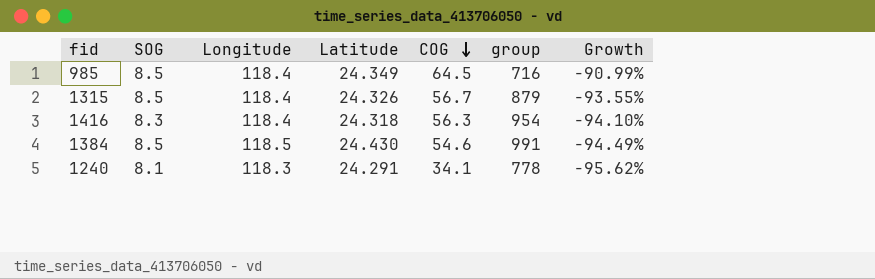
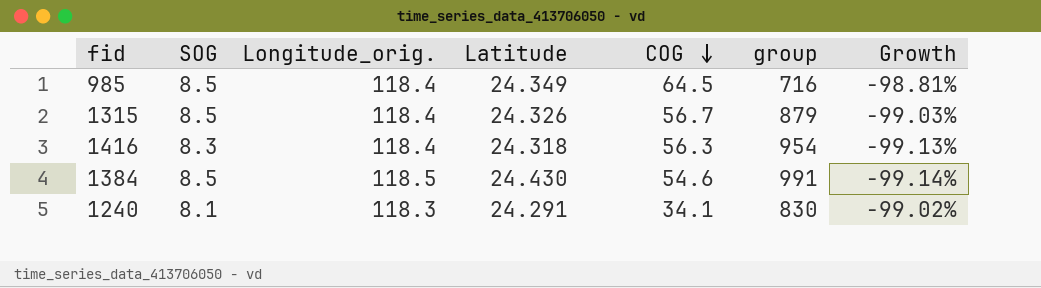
column name: Longitude -> Longitude_orig.
column Growth | formula: ([COG] - [group]) / [group] -> ([SOG] - [group]) / [group]
1240 | group: 778 -> 830

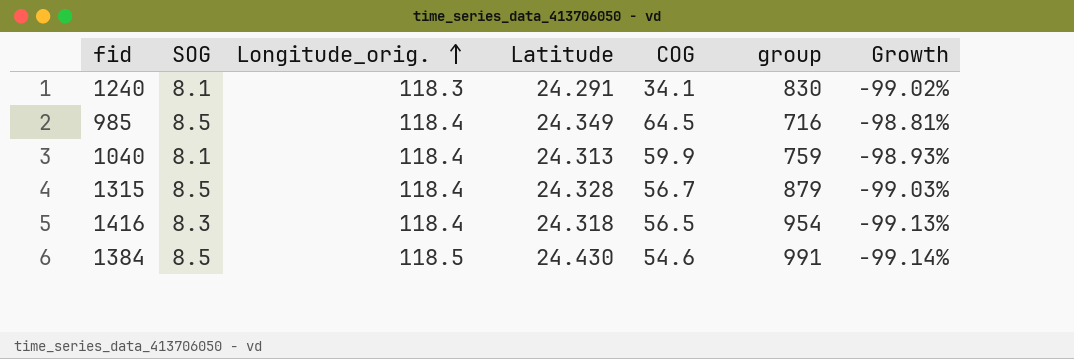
row order: COG descending -> Longitude_orig. ascending
row 1040: none -> 8.1 | 118.4 | 24.313 | 59.9 | 759 | -98.93%
1315 | Latitude: 24.326 -> 24.328
1416 | COG: 56.3 -> 56.5

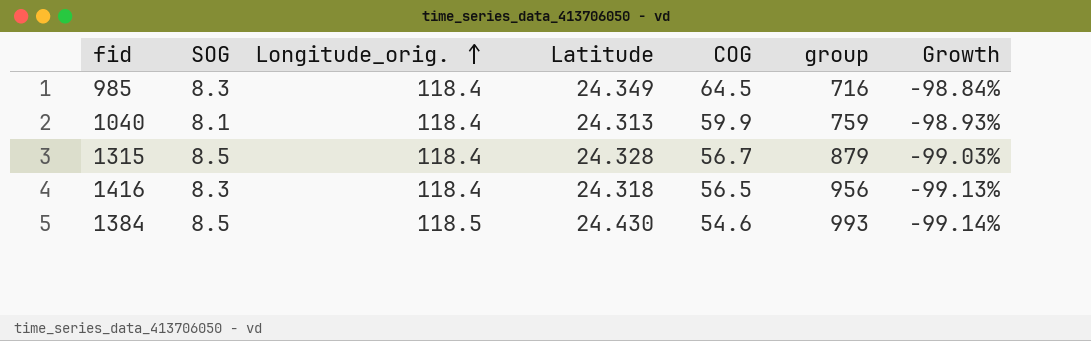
row 1240: 8.1 | 118.3 | 24.291 | 34.1 | 830 | -99.02% -> none
985 | SOG: 8.5 -> 8.3
985 | Growth: -98.81% -> -98.84%
1416 | group: 954 -> 956
1384 | group: 991 -> 993

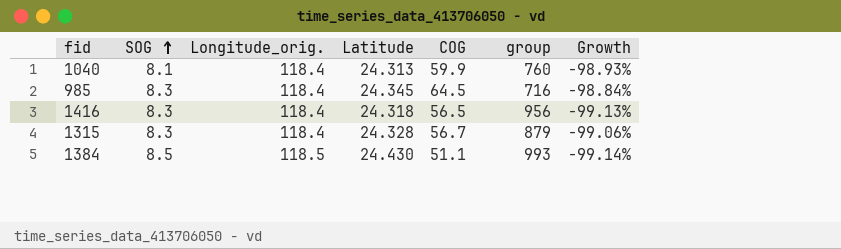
row order: Longitude_orig. ascending -> SOG ascending
1040 | group: 759 -> 760
985 | Latitude: 24.349 -> 24.345
1315 | SOG: 8.5 -> 8.3
1315 | Growth: -99.03% -> -99.06%
1384 | COG: 54.6 -> 51.1

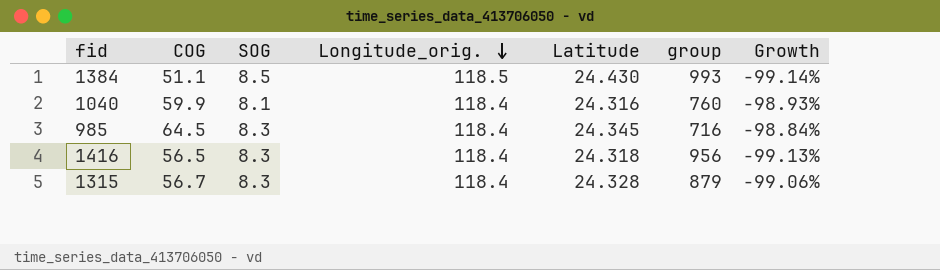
row order: SOG ascending -> Longitude_orig. descending
column COG | position: 5 -> 2
1040 | Latitude: 24.313 -> 24.316

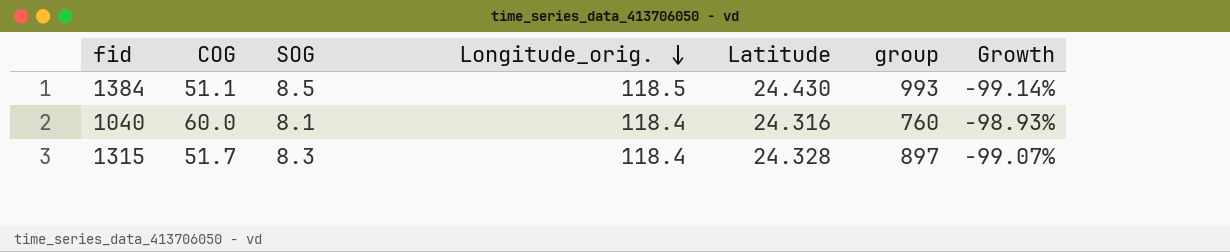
row 985: 64.5 | 8.3 | 118.4 | 24.345 | 716 | -98.84% -> none
row 1416: 56.5 | 8.3 | 118.4 | 24.318 | 956 | -99.13% -> none
1040 | COG: 59.9 -> 60.0
1315 | COG: 56.7 -> 51.7
1315 | group: 879 -> 897
1315 | Growth: -99.06% -> -99.07%

